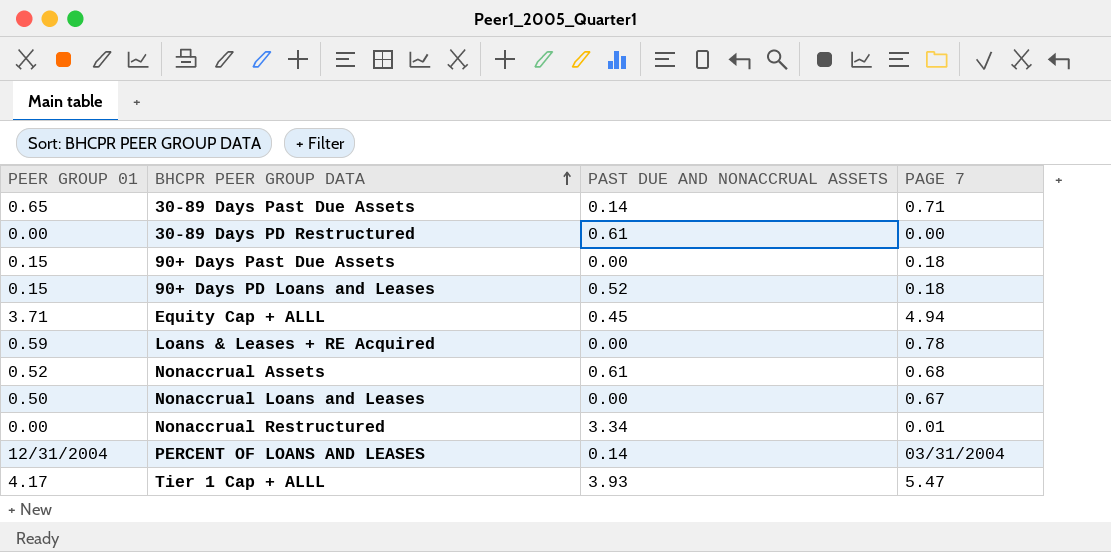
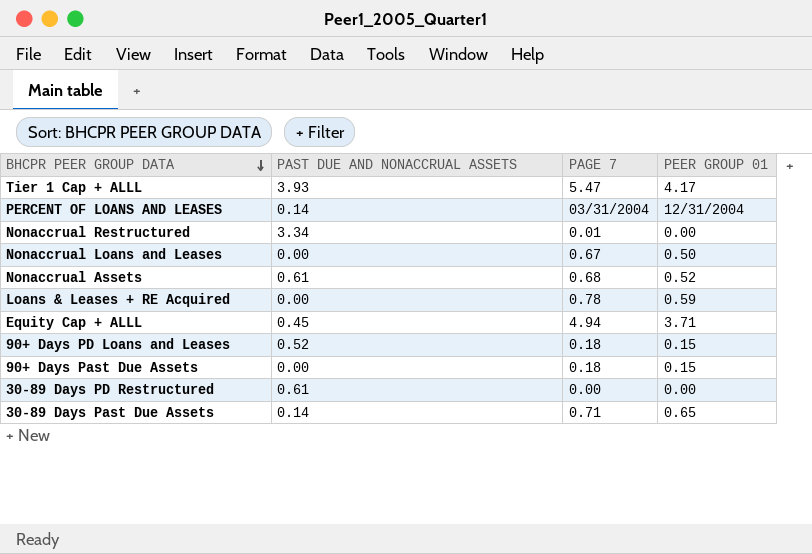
row order: BHCPR PEER GROUP DATA ascending -> BHCPR PEER GROUP DATA descending
column PEER GROUP 01 | position: 1 -> 4

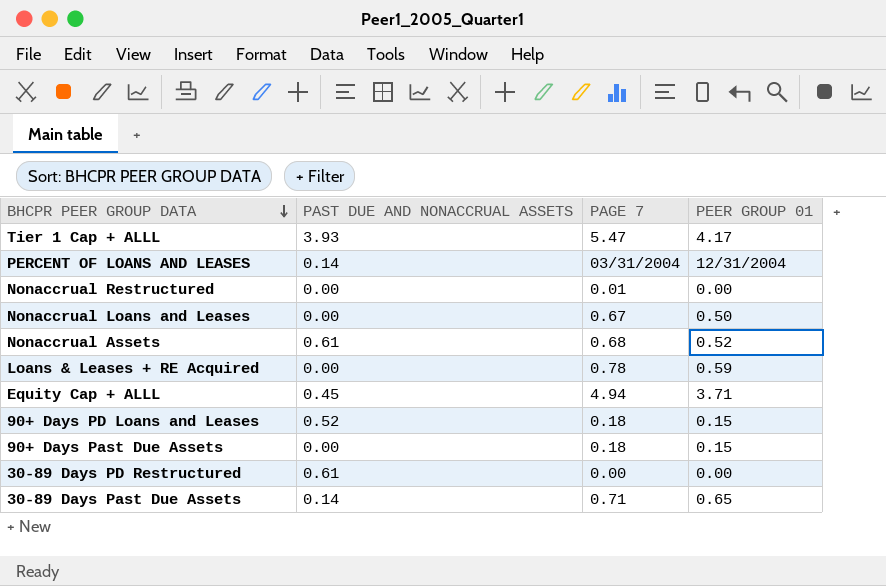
Nonaccrual Restructured | PAST DUE AND NONACCRUAL ASSETS: 3.34 -> 0.00

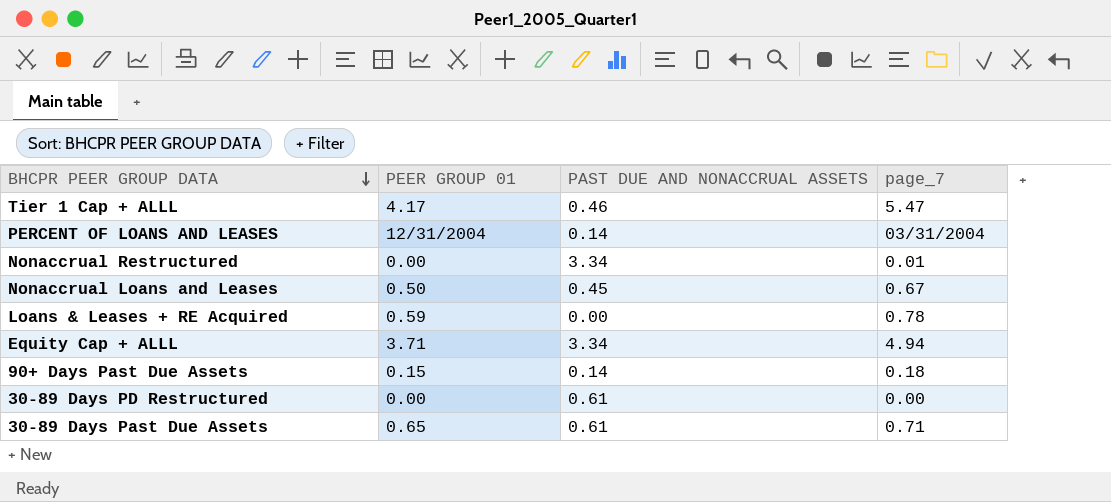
column PEER GROUP 01 | position: 4 -> 2
column name: PAGE 7 -> page_7
row Nonaccrual Assets: 0.61 | 0.68 | 0.52 -> none
row 90+ Days PD Loans and Leases: 0.52 | 0.18 | 0.15 -> none
Tier 1 Cap + ALLL | PAST DUE AND NONACCRUAL ASSETS: 3.93 -> 0.46
Nonaccrual Restructured | PAST DUE AND NONACCRUAL ASSETS: 0.00 -> 3.34
Nonaccrual Loans and Leases | PAST DUE AND NONACCRUAL ASSETS: 0.00 -> 0.45
Equity Cap + ALLL | PAST DUE AND NONACCRUAL ASSETS: 0.45 -> 3.34
90+ Days Past Due Assets | PAST DUE AND NONACCRUAL ASSETS: 0.00 -> 0.14
30-89 Days Past Due Assets | PAST DUE AND NONACCRUAL ASSETS: 0.14 -> 0.61

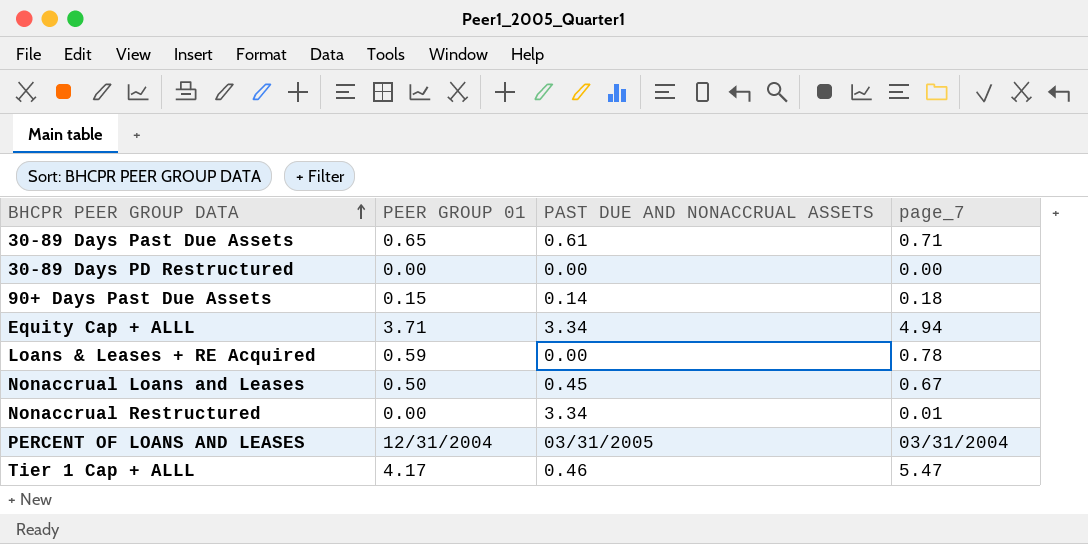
row order: BHCPR PEER GROUP DATA descending -> BHCPR PEER GROUP DATA ascending
30-89 Days PD Restructured | PAST DUE AND NONACCRUAL ASSETS: 0.61 -> 0.00
PERCENT OF LOANS AND LEASES | PAST DUE AND NONACCRUAL ASSETS: 0.14 -> 03/31/2005

